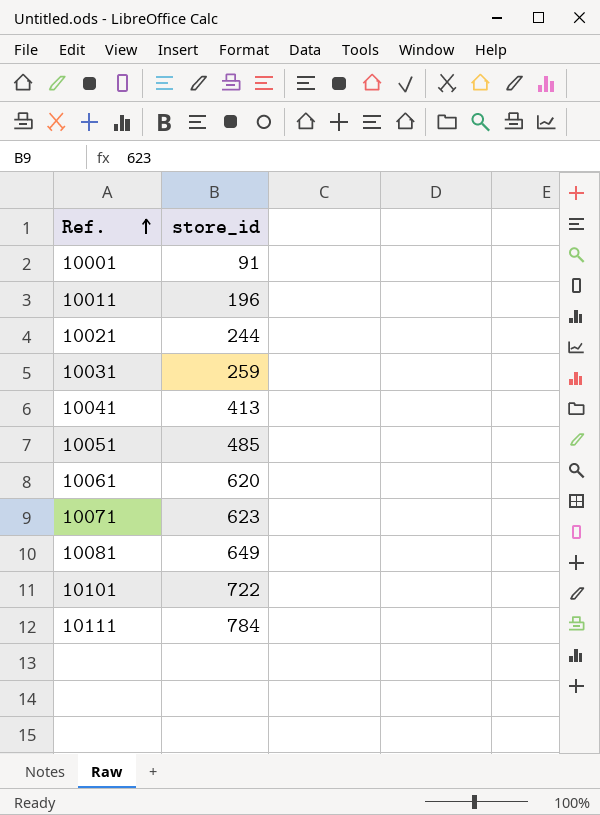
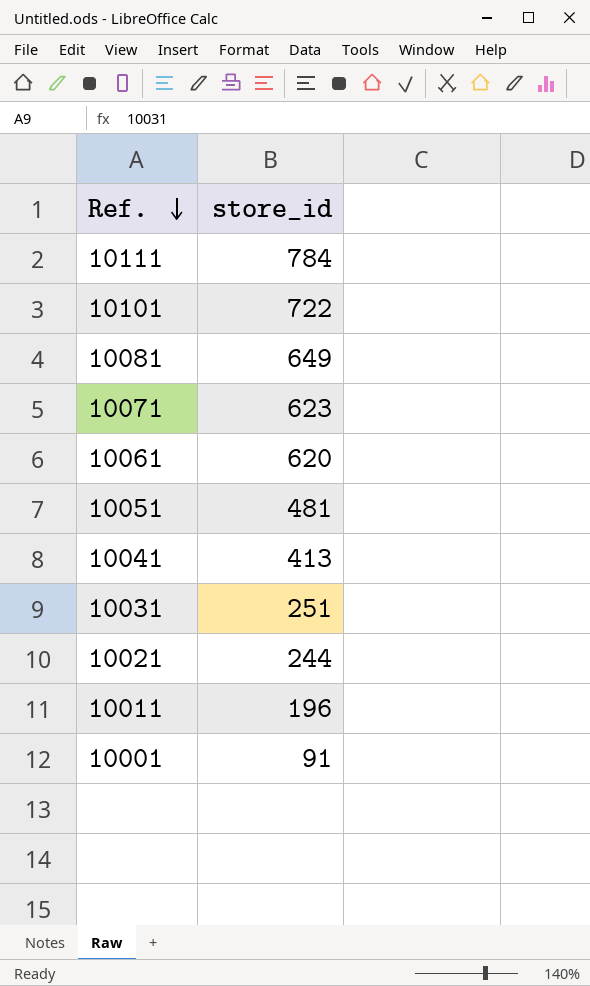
row order: Ref. ascending -> Ref. descending
10051 | store_id: 485 -> 481
10031 | store_id: 259 -> 251

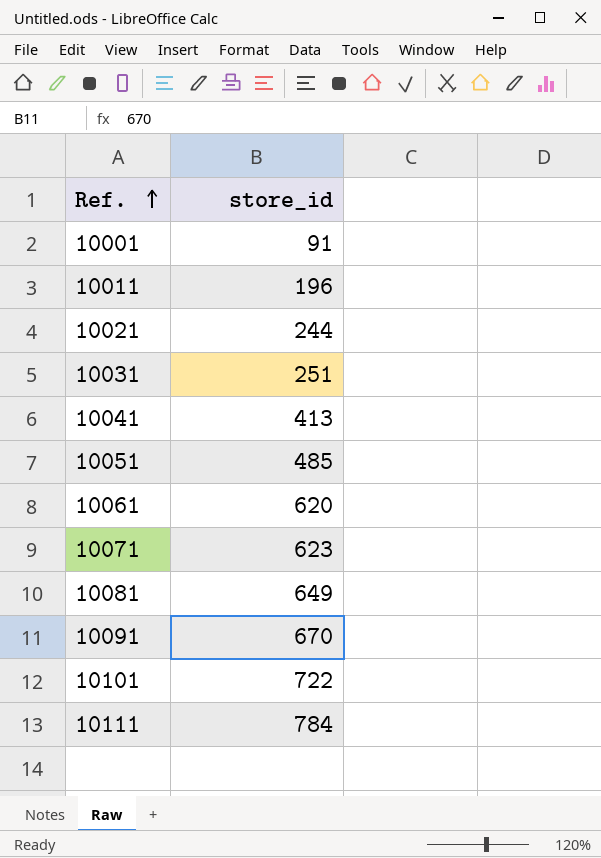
row order: Ref. descending -> Ref. ascending
10051 | store_id: 481 -> 485
row 10091: none -> 670

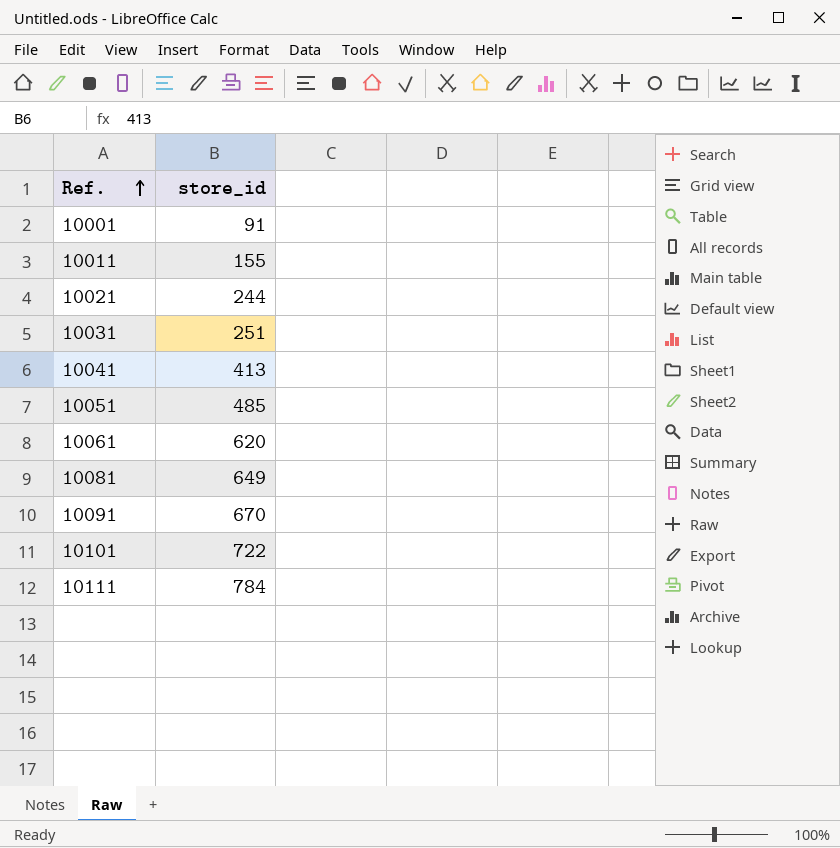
row 10071: 623 -> none
10011 | store_id: 196 -> 155

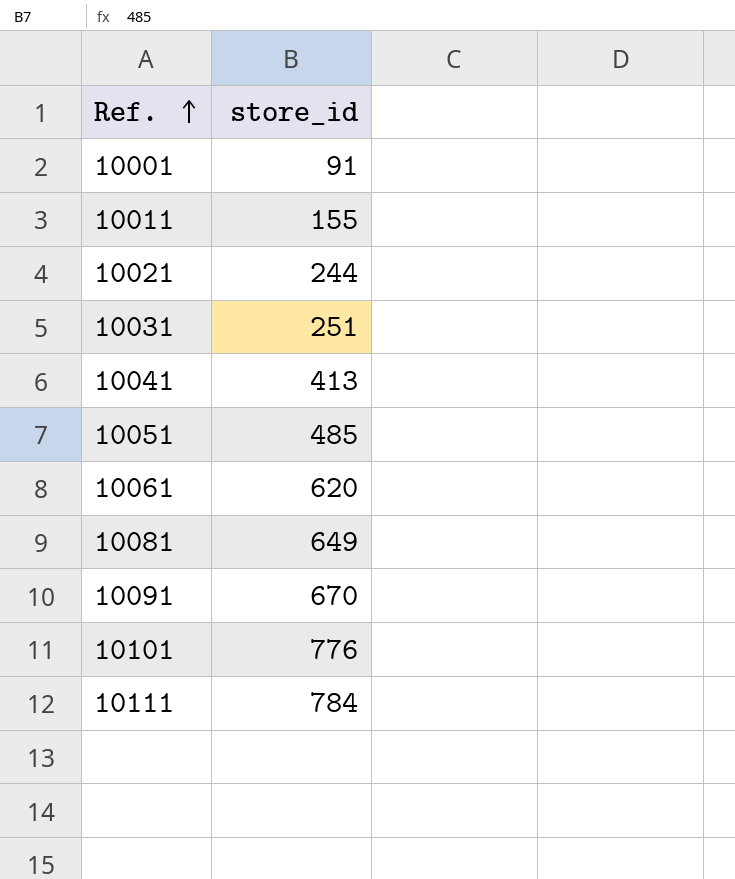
10101 | store_id: 722 -> 776

